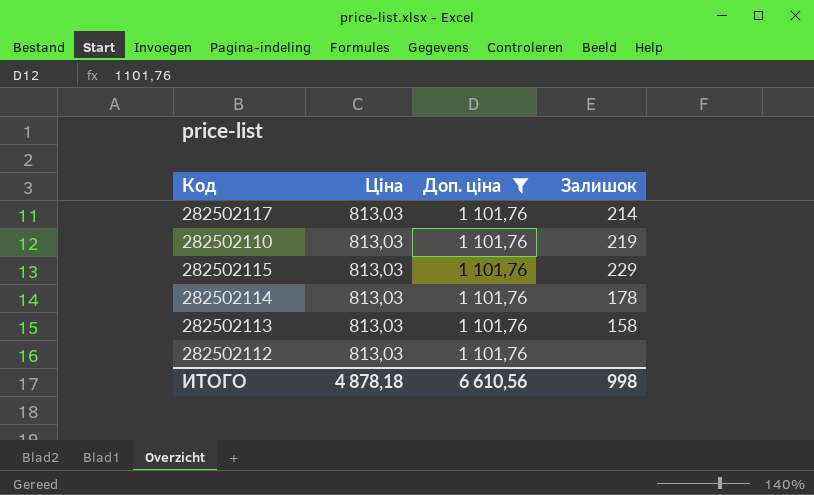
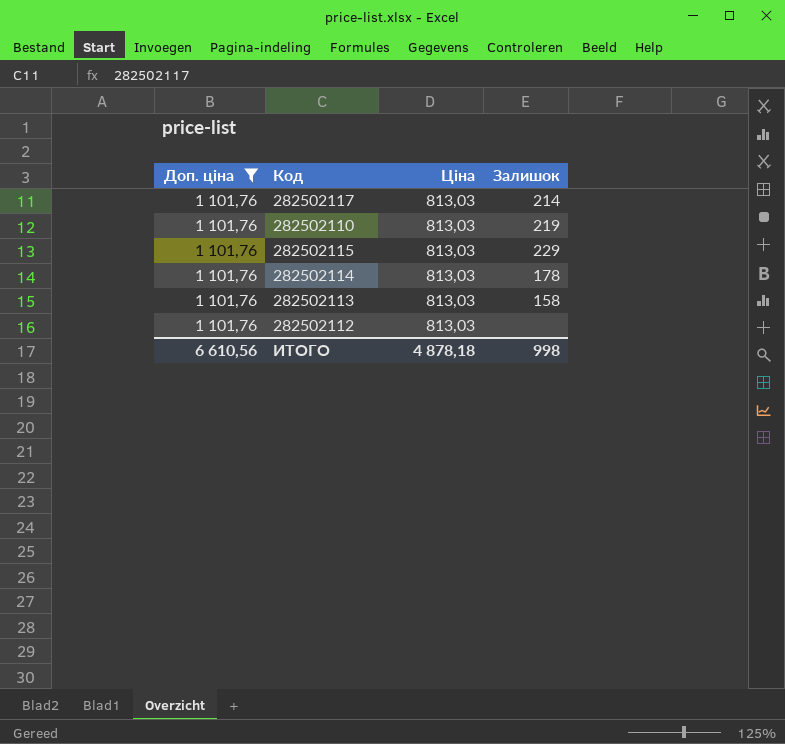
column Доп. ціна | position: 3 -> 1

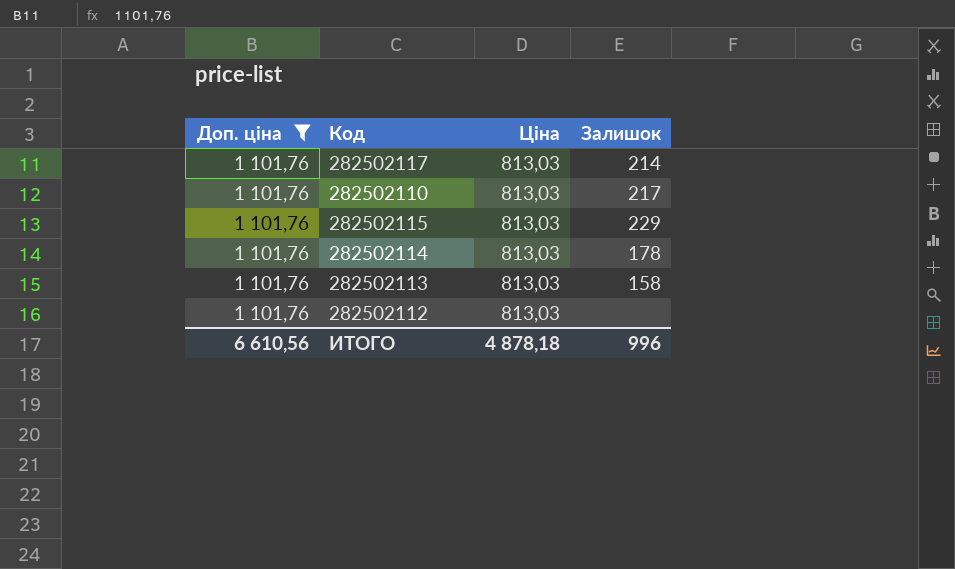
282502110 | Залишок: 219 -> 217
ИТОГО | Залишок: 998 -> 996

